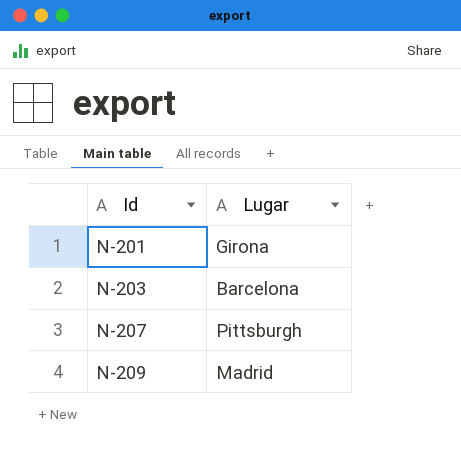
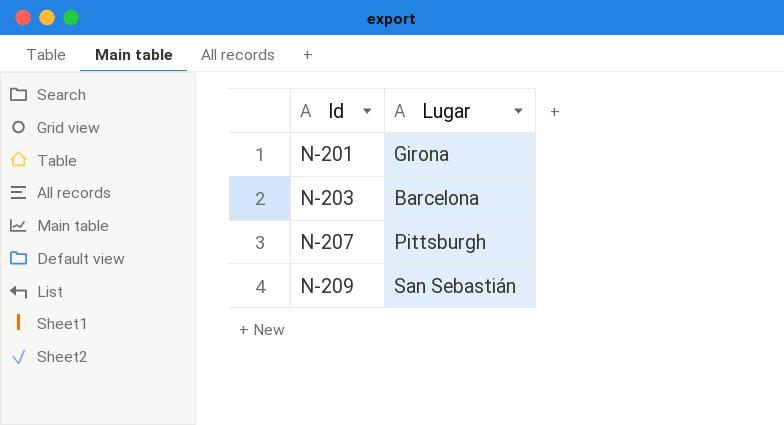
N-209 | Lugar: Madrid -> San Sebastián

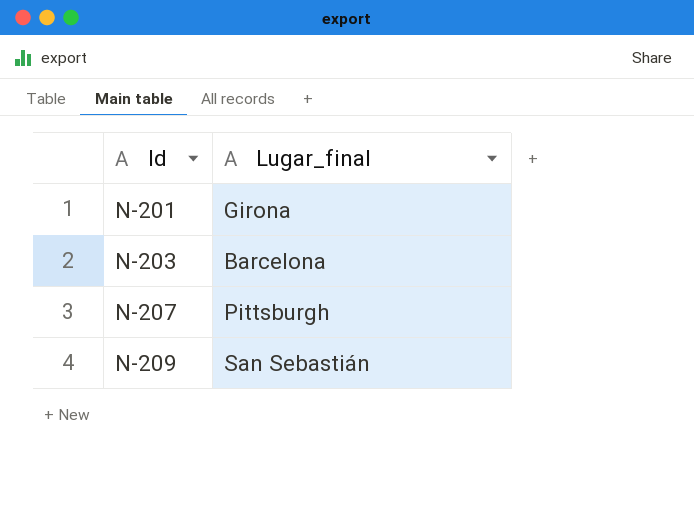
column name: Lugar -> Lugar_final

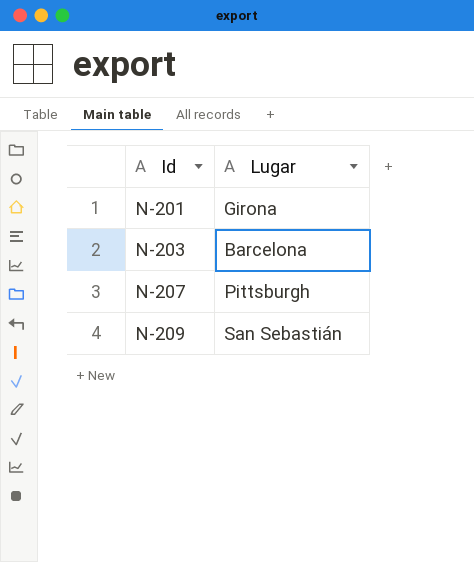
column name: Lugar_final -> Lugar

